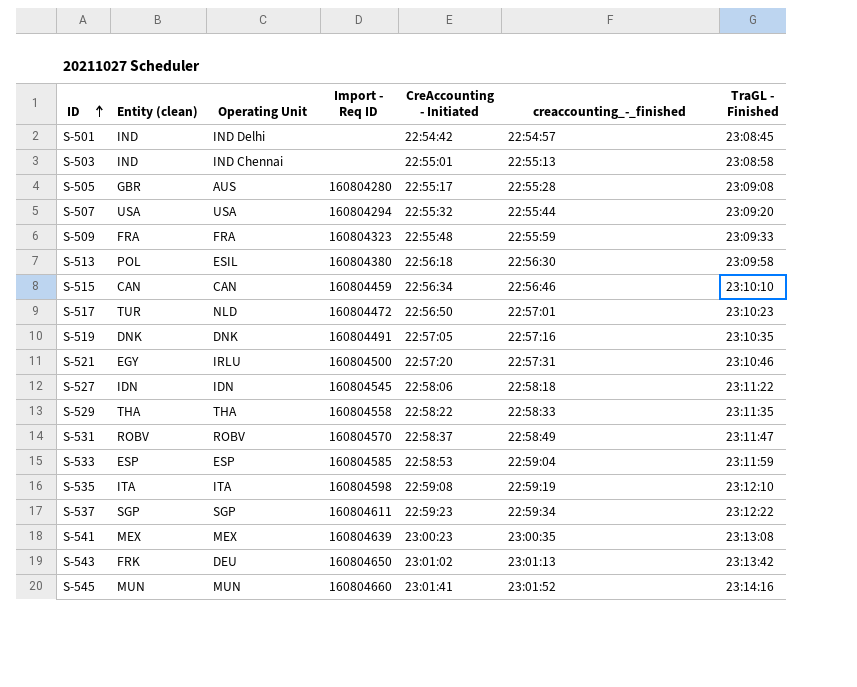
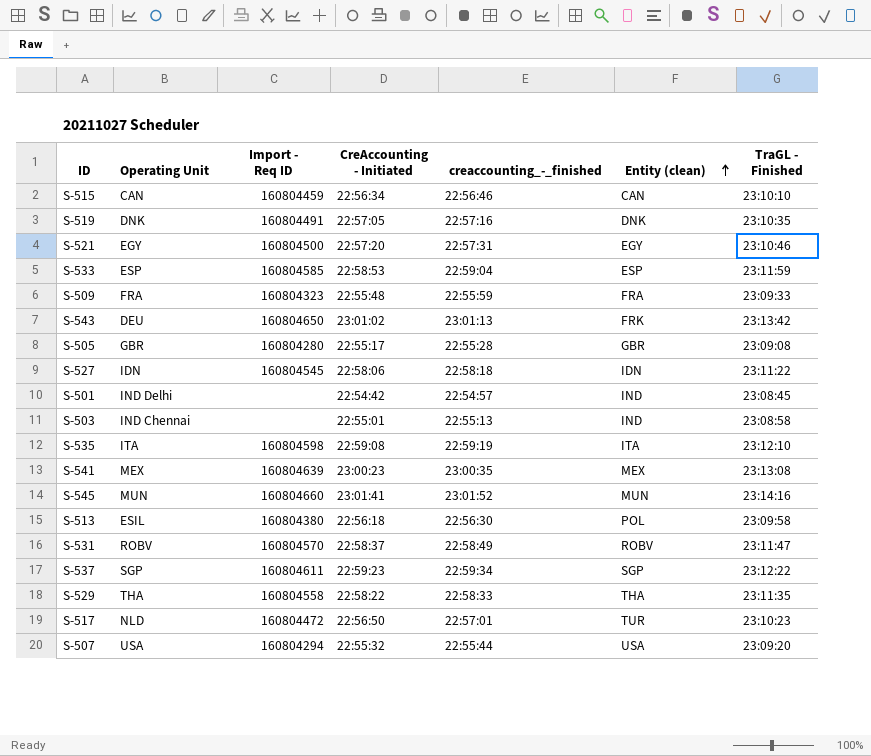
row order: ID ascending -> Entity (clean) ascending
column Entity (clean) | position: 2 -> 6
S-521 | Operating Unit: IRLU -> EGY
S-505 | Operating Unit: AUS -> GBR

